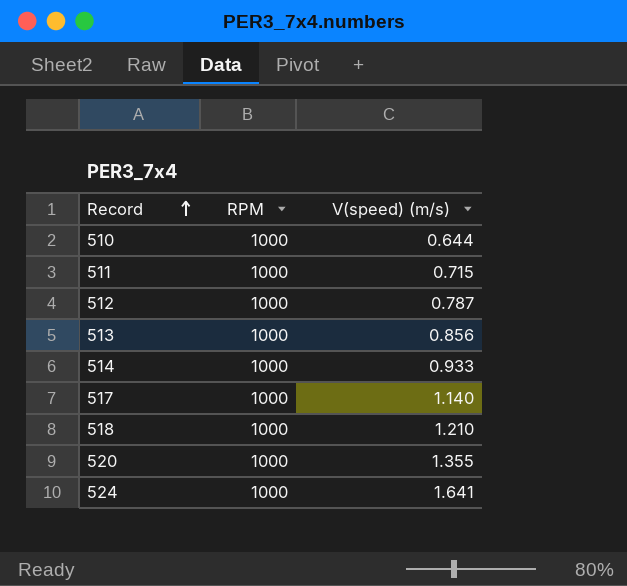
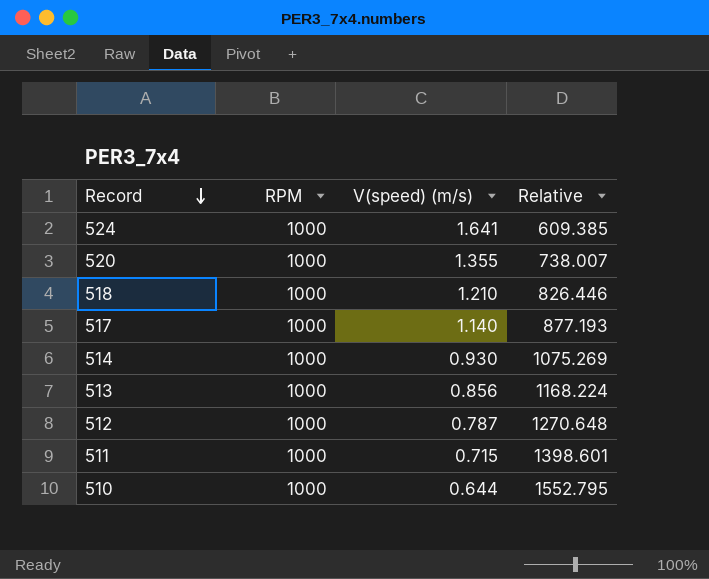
row order: Record ascending -> Record descending
column Relative | formula: none -> [RPM] / [V(speed) (m/s)]
514 | V(speed) (m/s): 0.933 -> 0.930

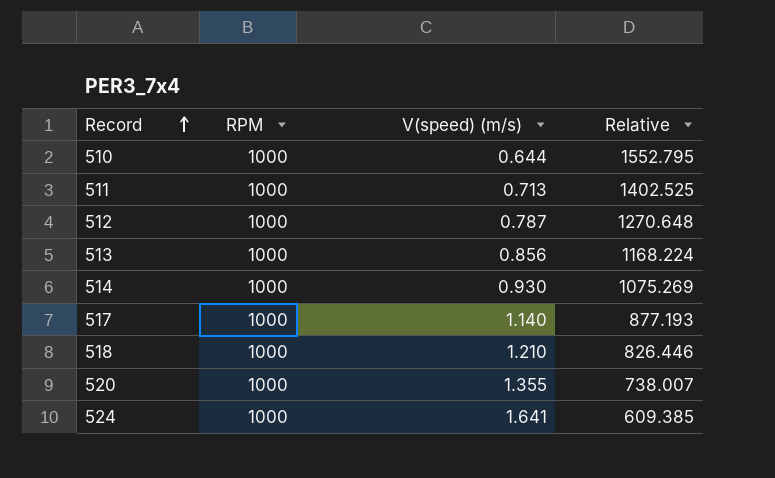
row order: Record descending -> Record ascending
511 | V(speed) (m/s): 0.715 -> 0.713
511 | Relative: 1398.601 -> 1402.525

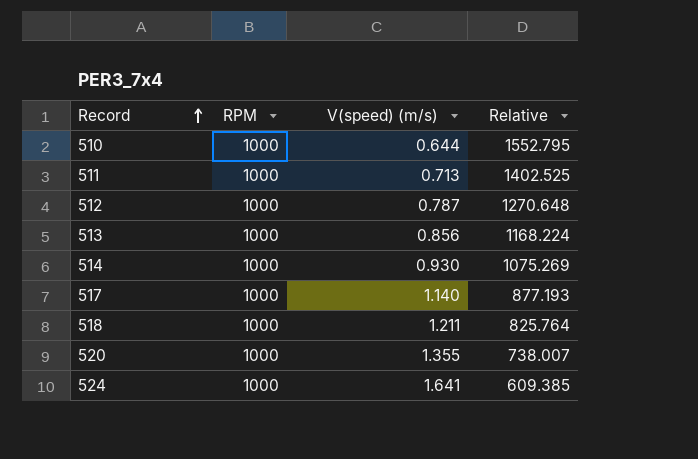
518 | V(speed) (m/s): 1.210 -> 1.211
518 | Relative: 826.446 -> 825.764

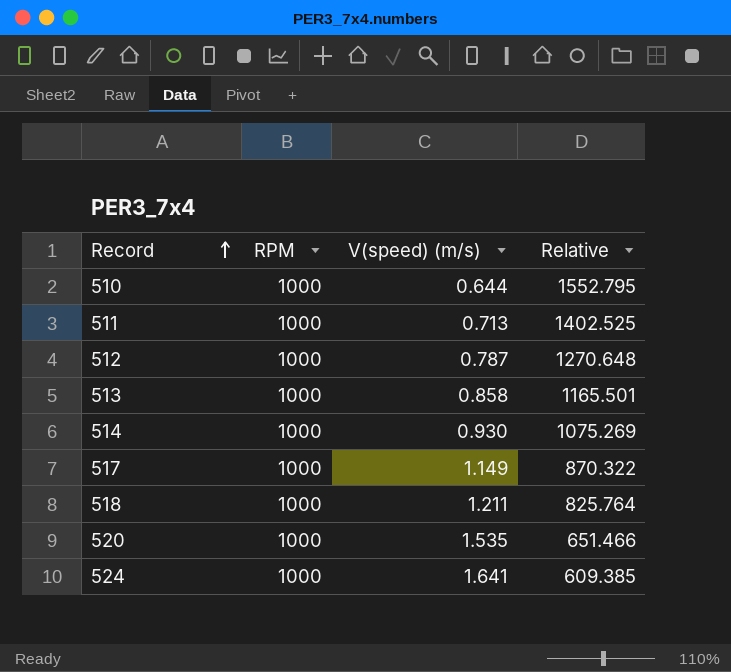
513 | V(speed) (m/s): 0.856 -> 0.858
513 | Relative: 1168.224 -> 1165.501
517 | V(speed) (m/s): 1.140 -> 1.149
517 | Relative: 877.193 -> 870.322
520 | V(speed) (m/s): 1.355 -> 1.535
520 | Relative: 738.007 -> 651.466

